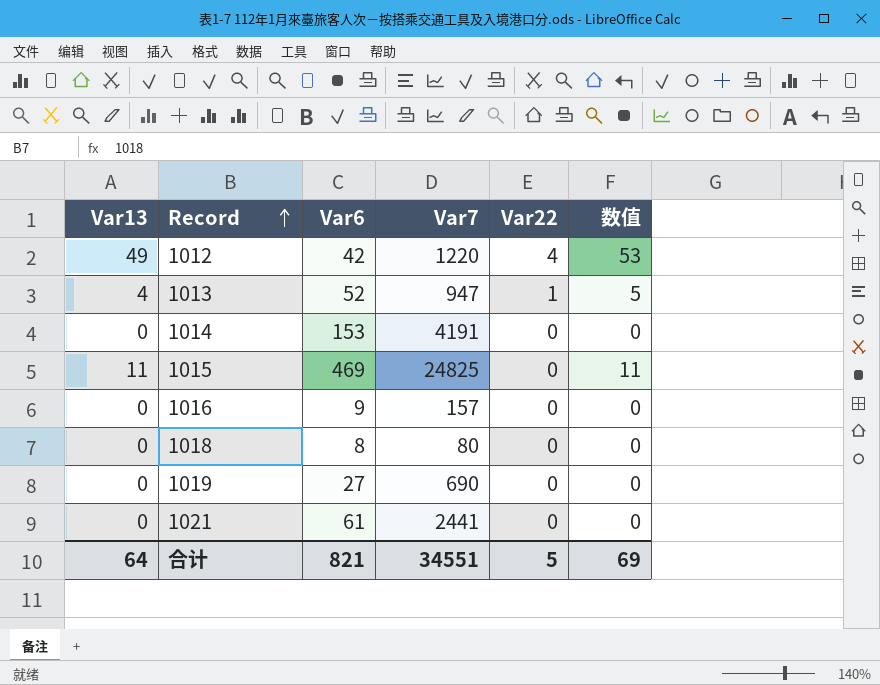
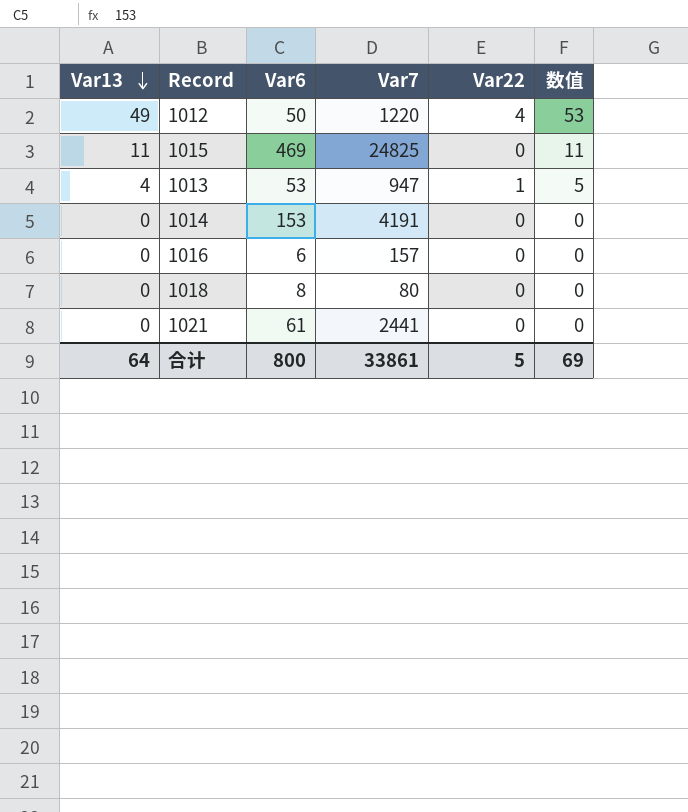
row order: Record ascending -> Var13 descending
row 1019: 0 | 27 | 690 | 0 | 0 -> none
1012 | Var6: 42 -> 50
1013 | Var6: 52 -> 53
1016 | Var6: 9 -> 6
合计 | Var6: 821 -> 800
合计 | Var7: 34551 -> 33861

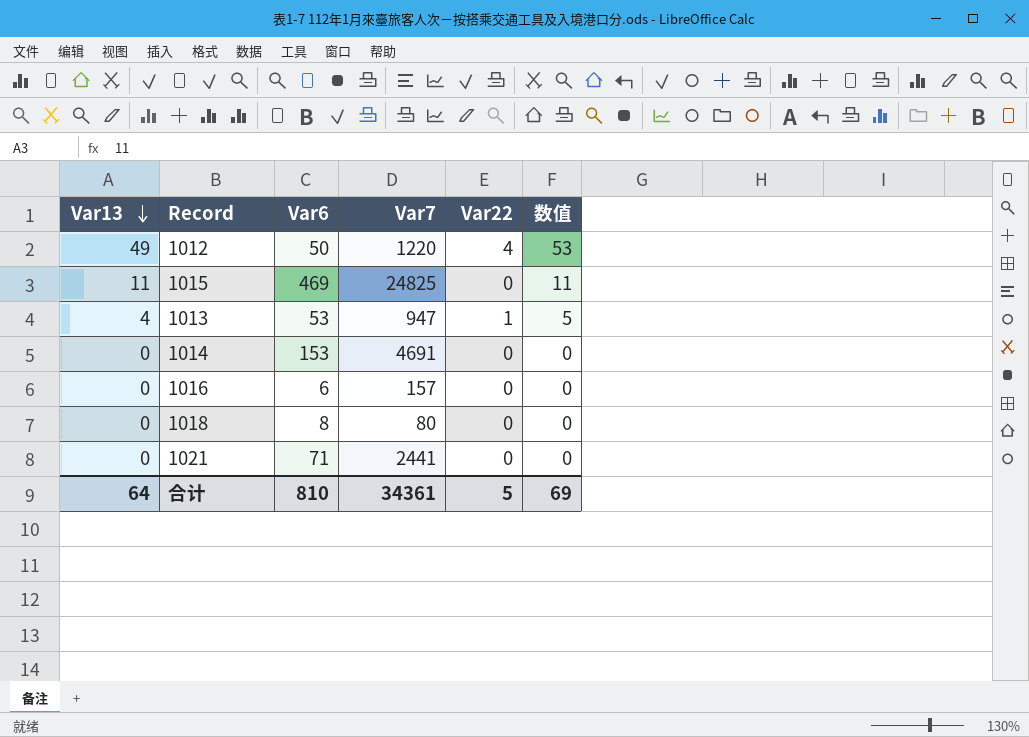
1014 | Var7: 4191 -> 4691
1021 | Var6: 61 -> 71
合计 | Var6: 800 -> 810
合计 | Var7: 33861 -> 34361

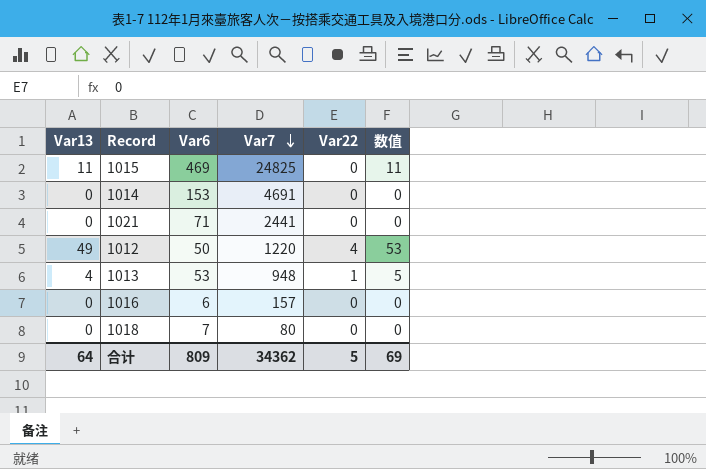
row order: Var13 descending -> Var7 descending
1013 | Var7: 947 -> 948
1018 | Var6: 8 -> 7
合计 | Var6: 810 -> 809
合计 | Var7: 34361 -> 34362

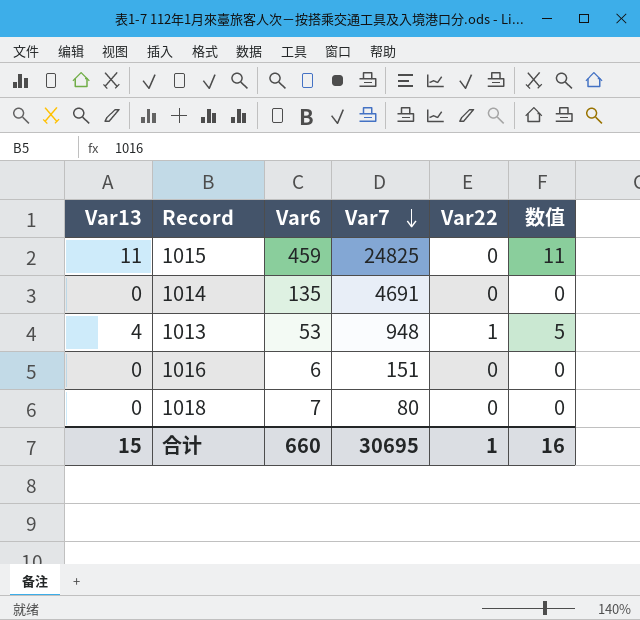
row 1021: 0 | 71 | 2441 | 0 | 0 -> none
row 1012: 49 | 50 | 1220 | 4 | 53 -> none
1015 | Var6: 469 -> 459
1014 | Var6: 153 -> 135
1016 | Var7: 157 -> 151
合计 | Var13: 64 -> 15
合计 | Var6: 809 -> 660
合计 | Var7: 34362 -> 30695
合计 | Var22: 5 -> 1
合计 | 数值: 69 -> 16

